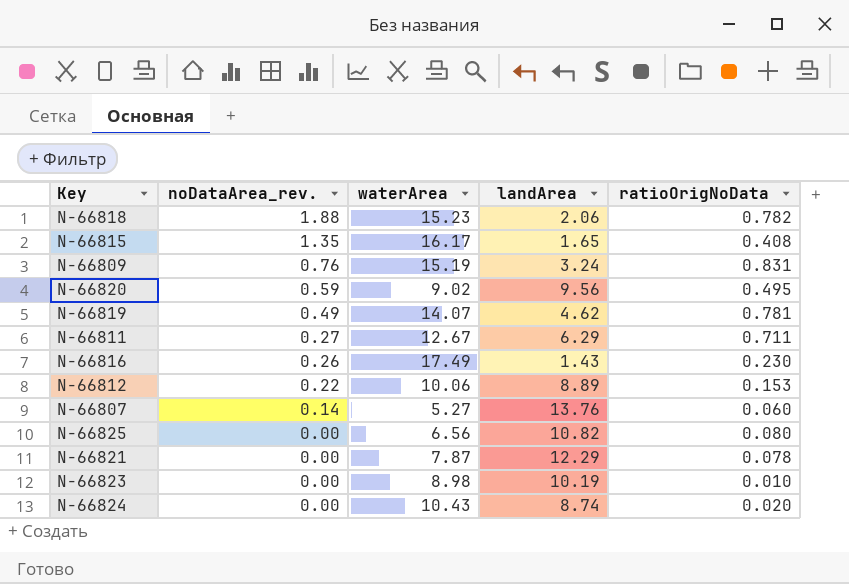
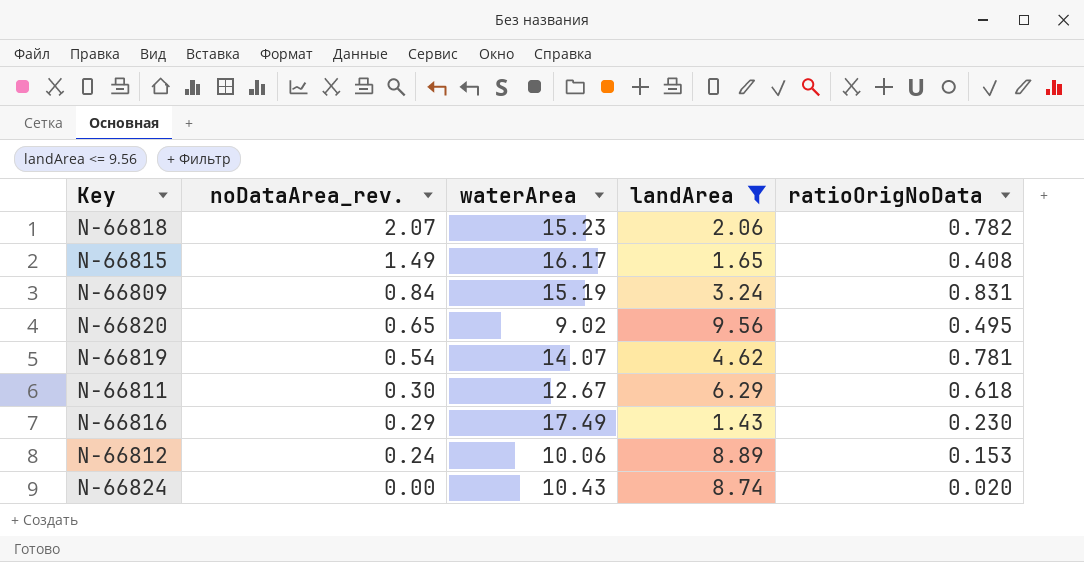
filter: none -> landArea <= 9.56
N-66818 | noDataArea_rev.: 1.88 -> 2.07
N-66815 | noDataArea_rev.: 1.35 -> 1.49
N-66809 | noDataArea_rev.: 0.76 -> 0.84
N-66820 | noDataArea_rev.: 0.59 -> 0.65
N-66819 | noDataArea_rev.: 0.49 -> 0.54
N-66811 | noDataArea_rev.: 0.27 -> 0.30
N-66811 | ratioOrigNoData: 0.711 -> 0.618
N-66816 | noDataArea_rev.: 0.26 -> 0.29
N-66812 | noDataArea_rev.: 0.22 -> 0.24

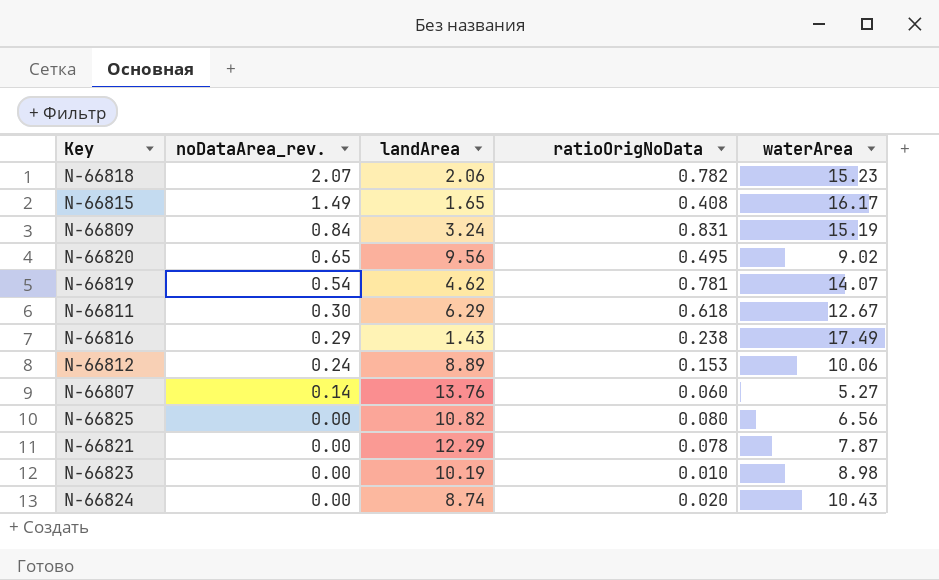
filter: landArea <= 9.56 -> none
column waterArea | position: 3 -> 5
N-66816 | ratioOrigNoData: 0.230 -> 0.238

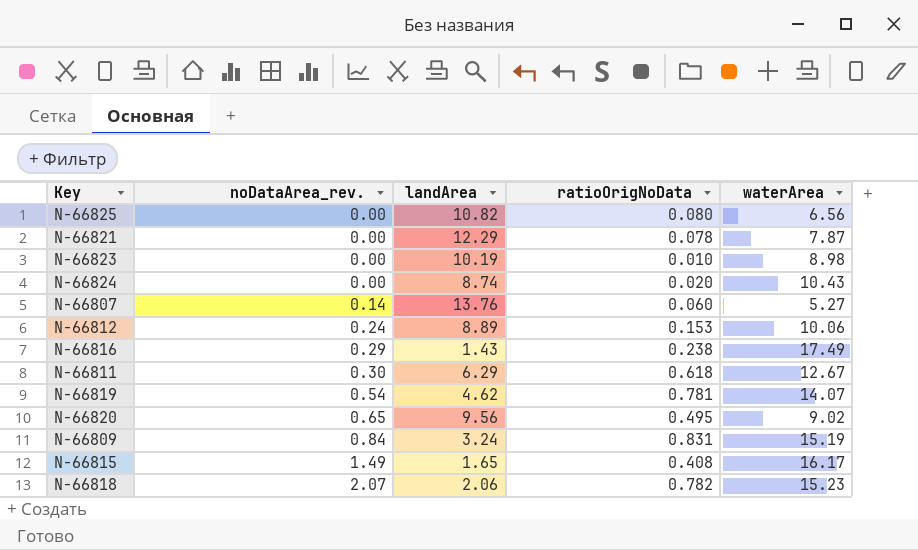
row order: noDataArea_rev. descending -> noDataArea_rev. ascending

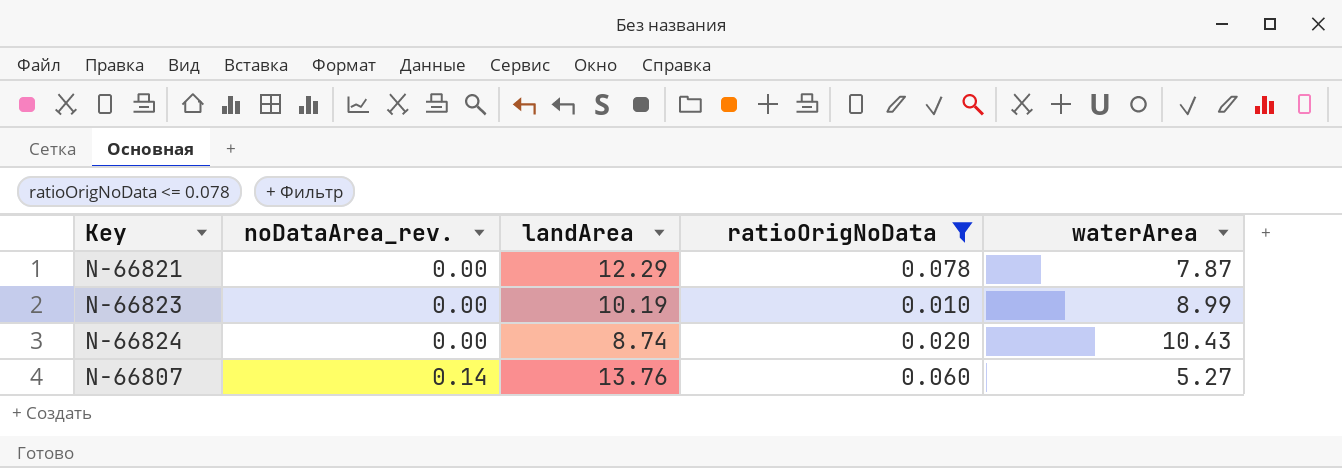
filter: none -> ratioOrigNoData <= 0.078
N-66823 | waterArea: 8.98 -> 8.99

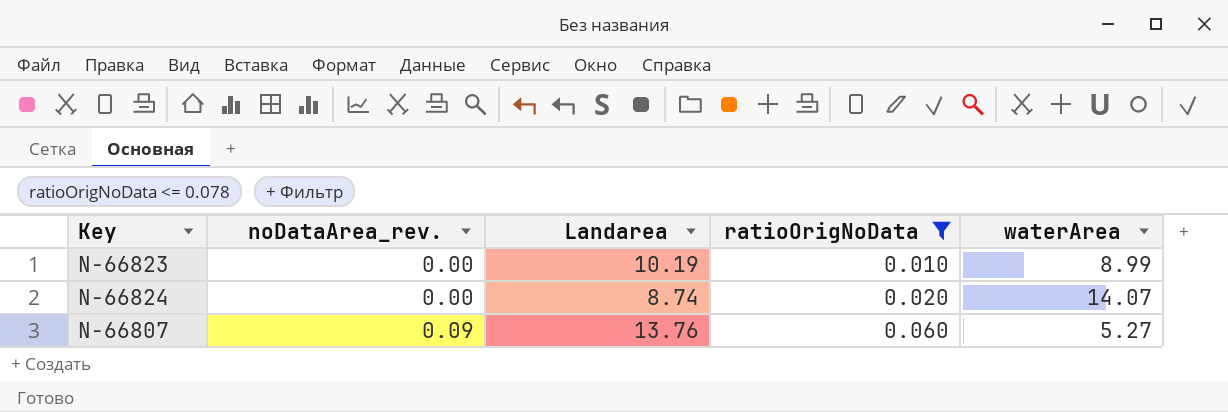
column name: landArea -> Landarea
row N-66821: 0.00 | 12.29 | 0.078 | 7.87 -> none
N-66824 | waterArea: 10.43 -> 14.07
N-66807 | noDataArea_rev.: 0.14 -> 0.09

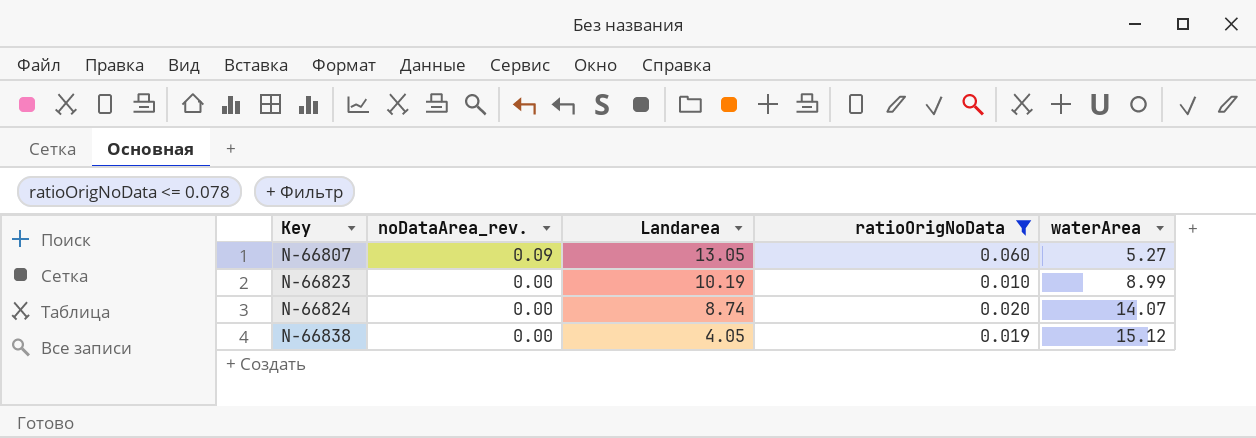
row order: noDataArea_rev. ascending -> Key ascending
N-66807 | Landarea: 13.76 -> 13.05
row N-66838: none -> 0.00 | 4.05 | 0.019 | 15.12

